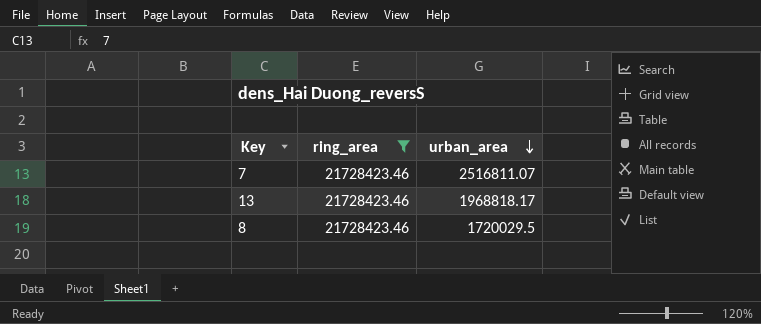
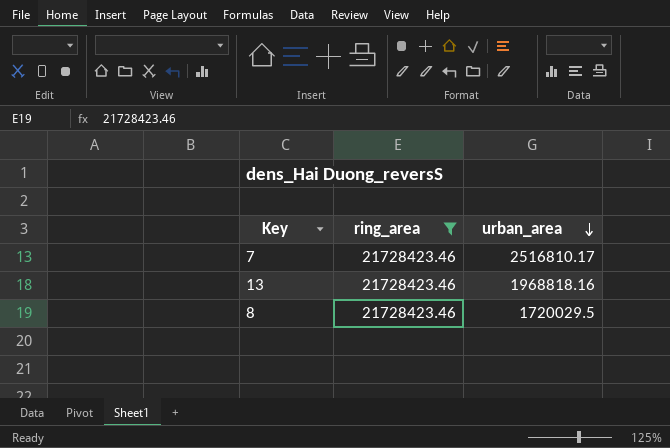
7 | urban_area: 2516811.07 -> 2516810.17
13 | urban_area: 1968818.17 -> 1968818.16

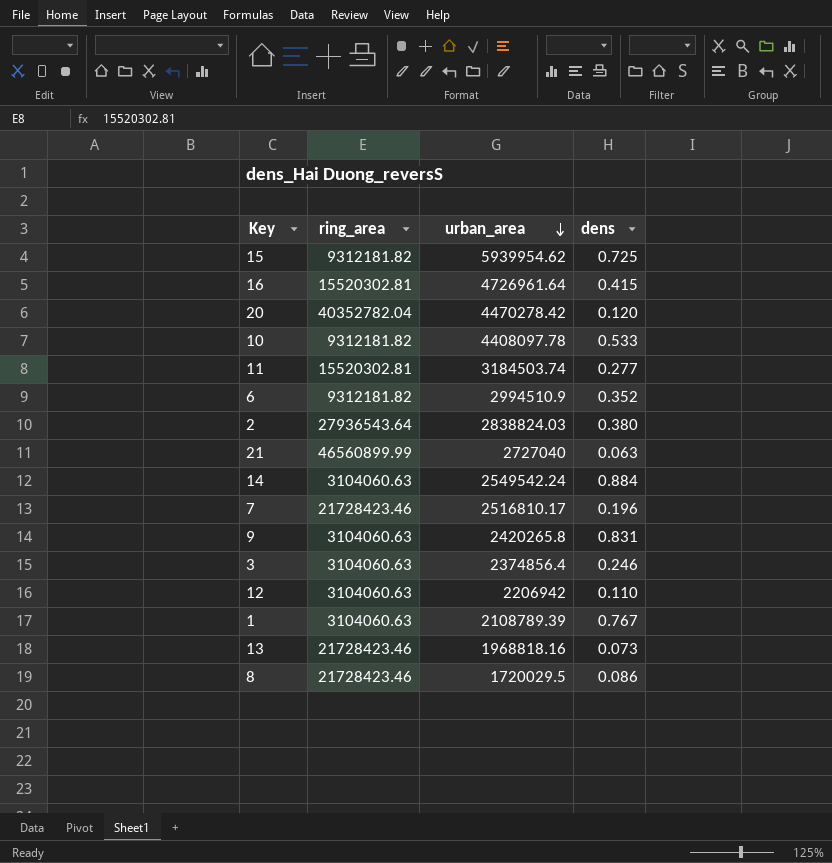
filter: ring_area = 21728423.46 -> none
column dens | position: none -> 4

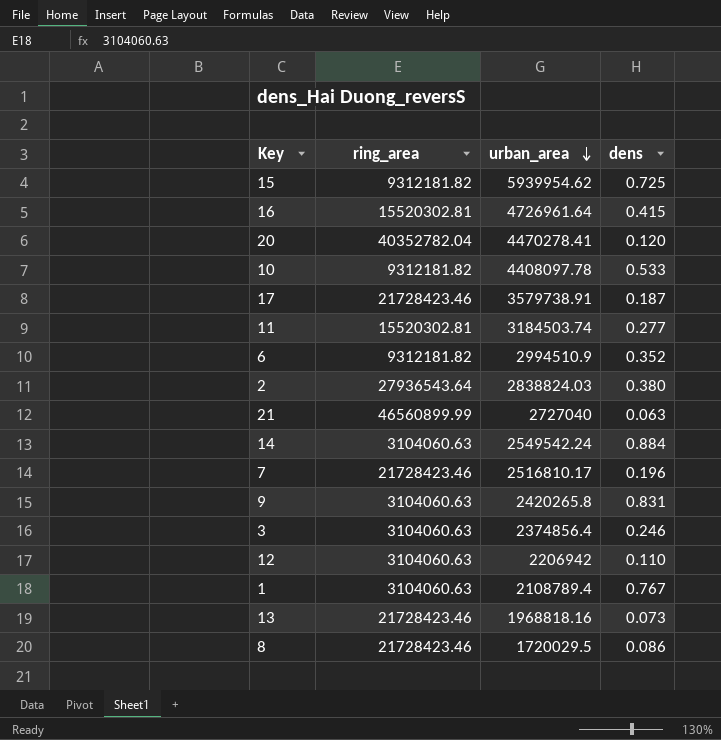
20 | urban_area: 4470278.42 -> 4470278.41
row 17: none -> 21728423.46 | 3579738.91 | 0.187
1 | urban_area: 2108789.39 -> 2108789.4

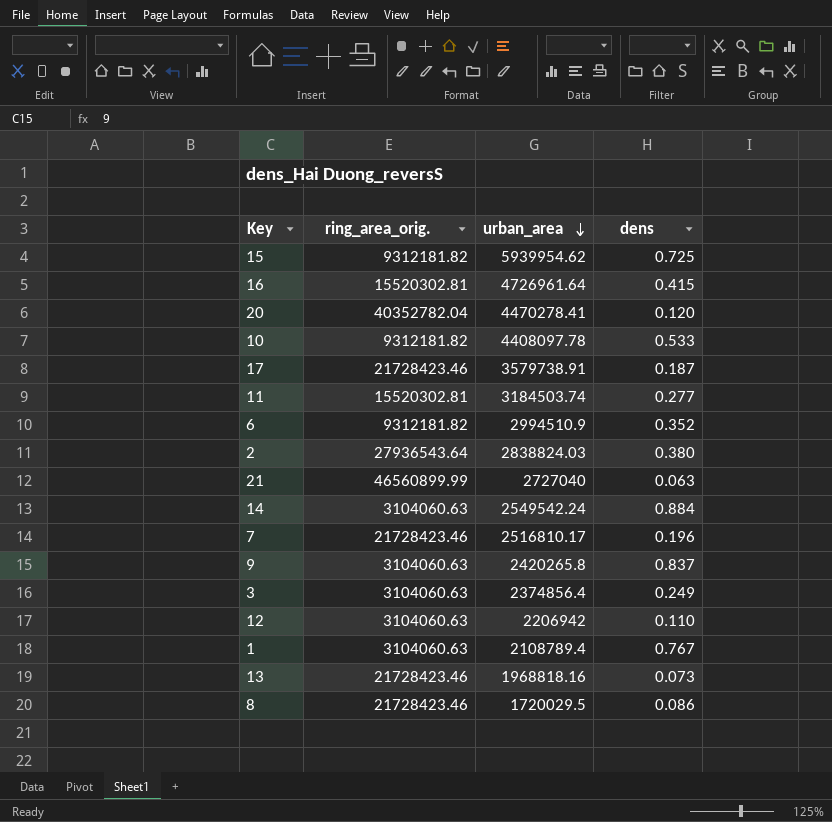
column name: ring_area -> ring_area_orig.
9 | dens: 0.831 -> 0.837
3 | dens: 0.246 -> 0.249

